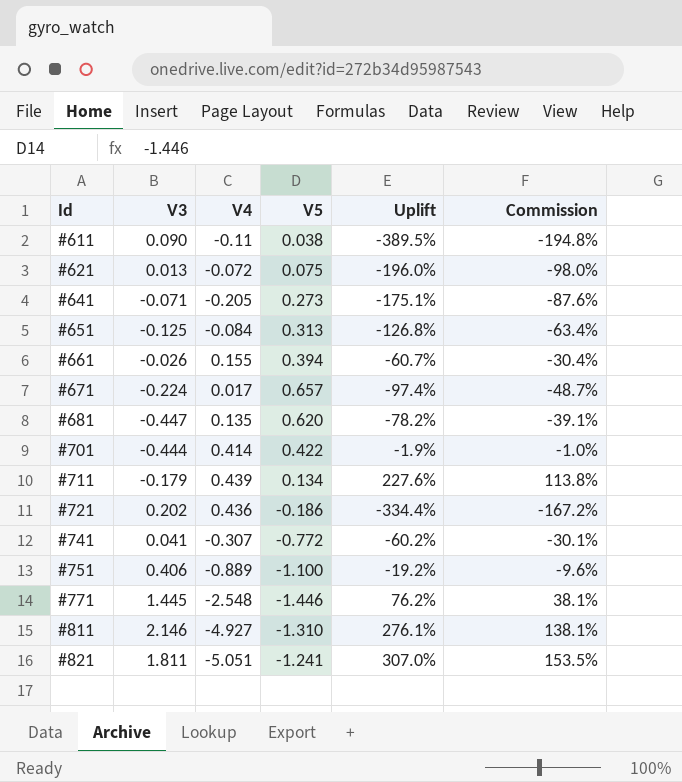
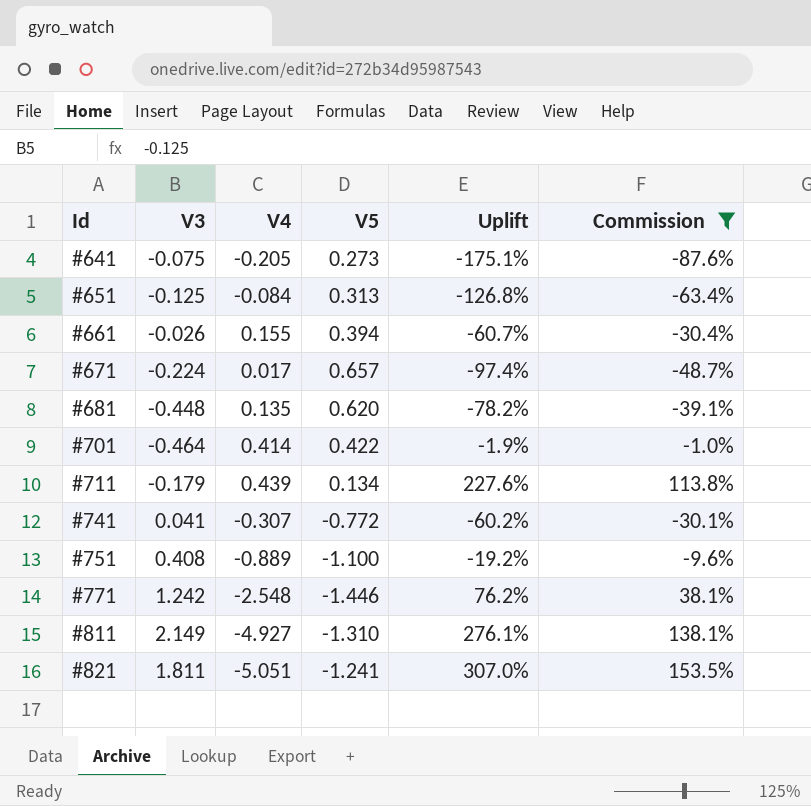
filter: none -> Commission >= -87.6%
#641 | V3: -0.071 -> -0.075
#681 | V3: -0.447 -> -0.448
#701 | V3: -0.444 -> -0.464
#751 | V3: 0.406 -> 0.408
#771 | V3: 1.445 -> 1.242
#811 | V3: 2.146 -> 2.149

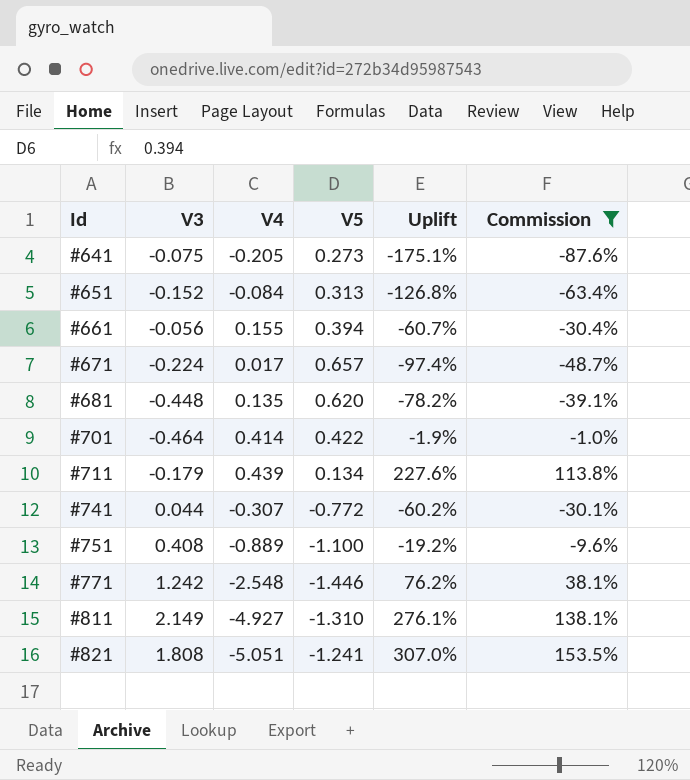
#651 | V3: -0.125 -> -0.152
#661 | V3: -0.026 -> -0.056
#741 | V3: 0.041 -> 0.044
#821 | V3: 1.811 -> 1.808

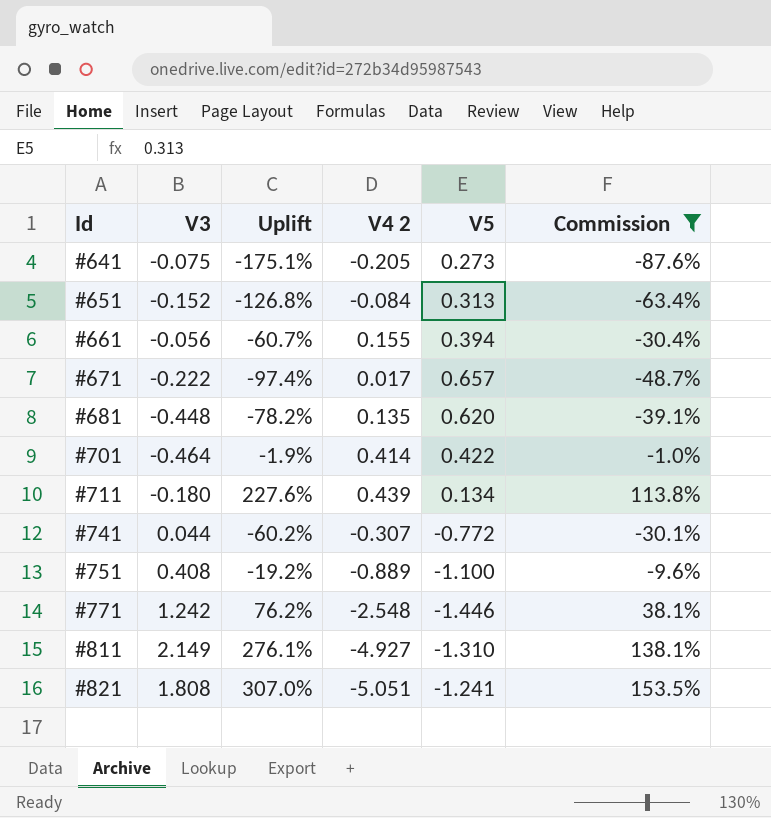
column Uplift | position: 5 -> 3
column name: V4 -> V4 2
#671 | V3: -0.224 -> -0.222
#711 | V3: -0.179 -> -0.180

